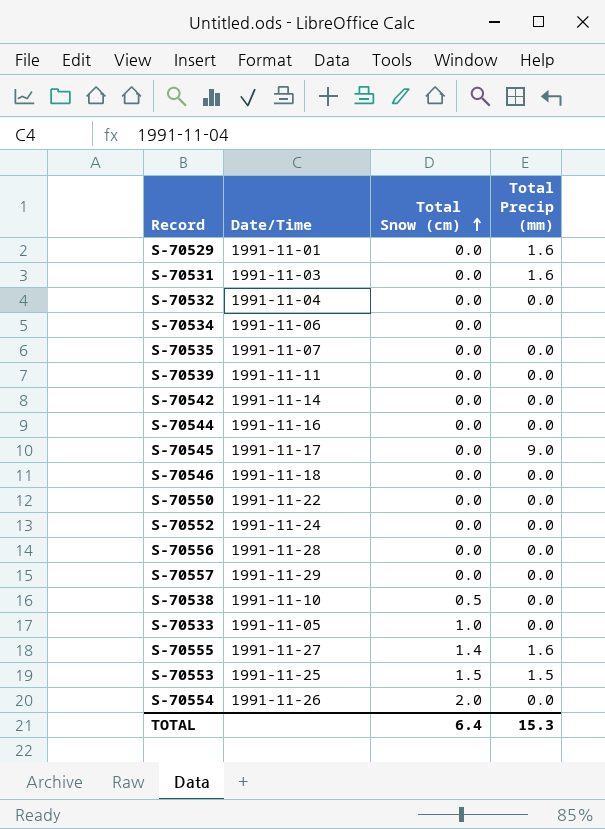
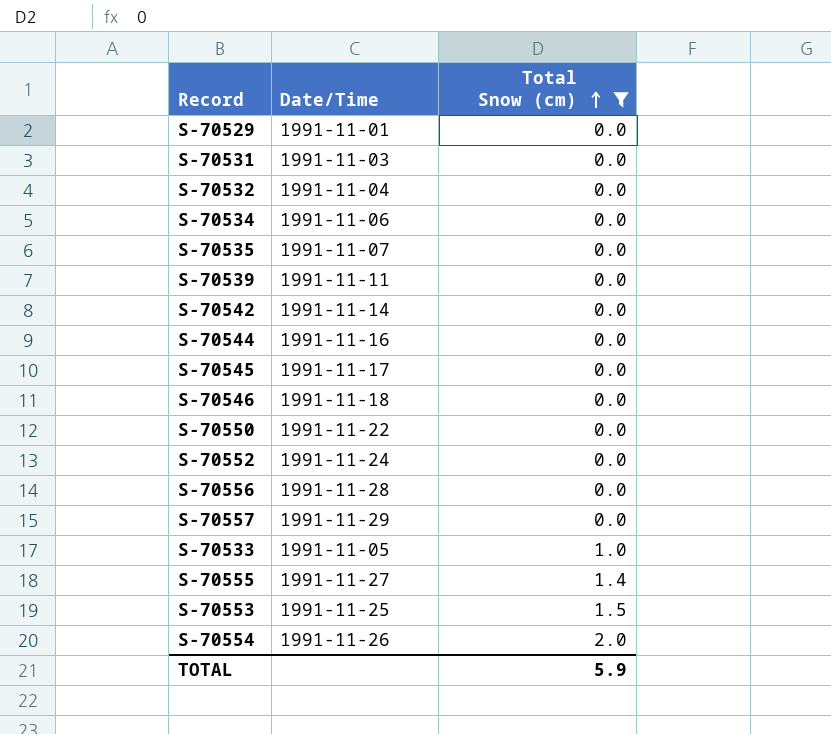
filter: none -> Total Snow (cm) != 0.5
column Total Precip (mm) | position: 4 -> none
TOTAL | Total Snow (cm): 6.4 -> 5.9

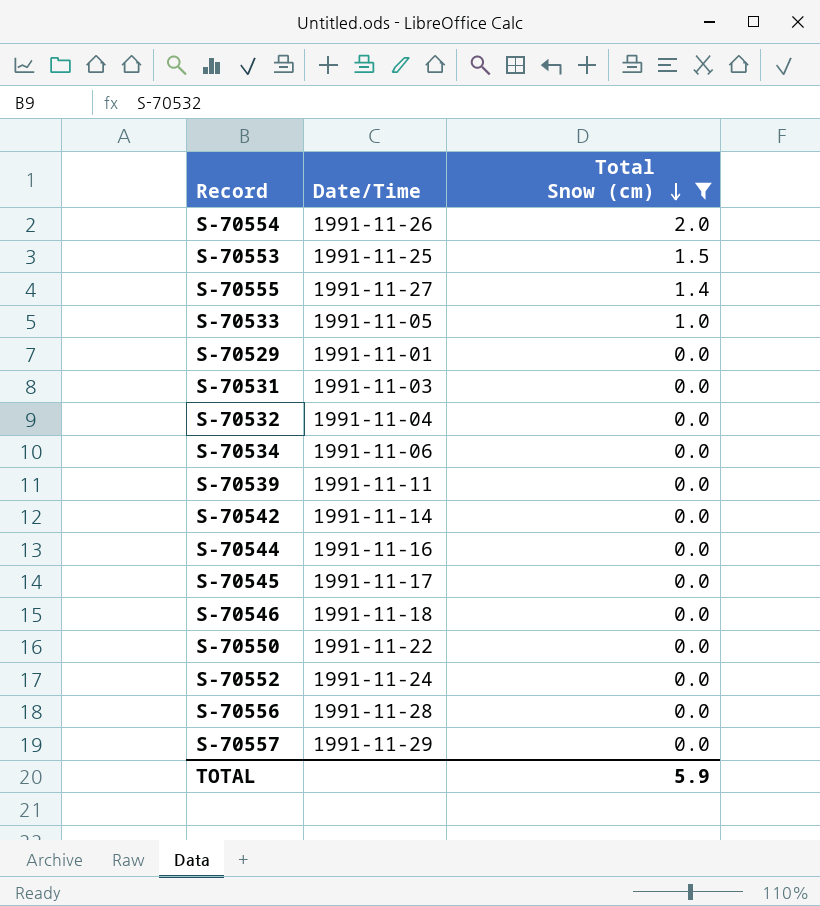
row order: Total Snow (cm) ascending -> Total Snow (cm) descending
row S-70535: 1991-11-07 | 0.0 -> none

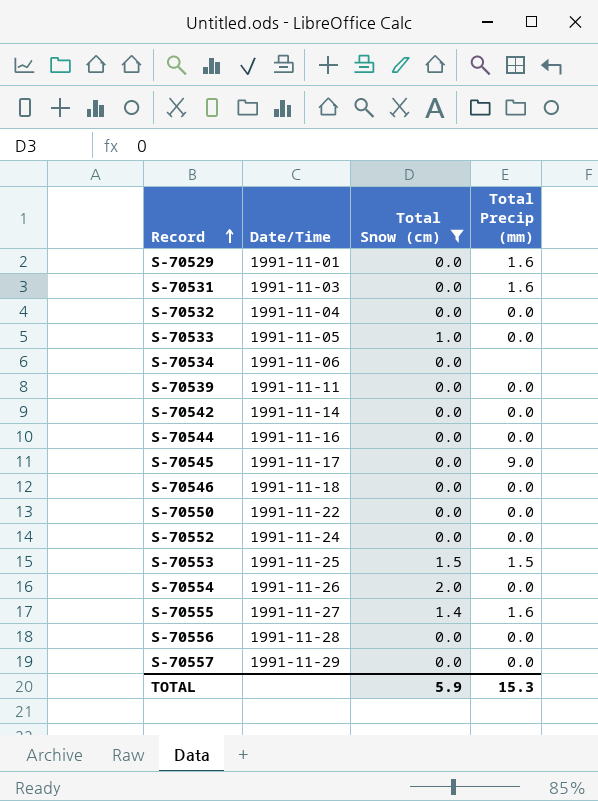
row order: Total Snow (cm) descending -> Record ascending
column Total Precip (mm) | position: none -> 4

